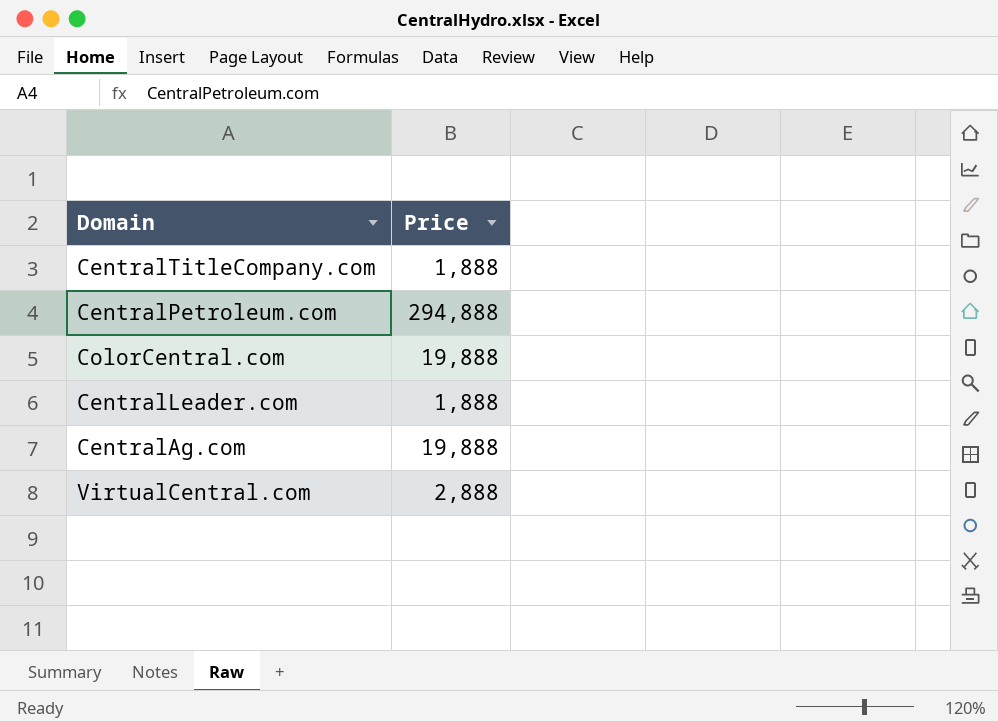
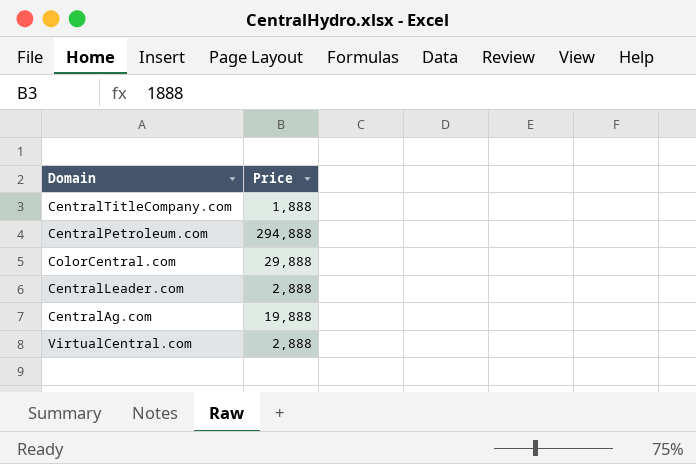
ColorCentral.com | Price: 19,888 -> 29,888
CentralLeader.com | Price: 1,888 -> 2,888

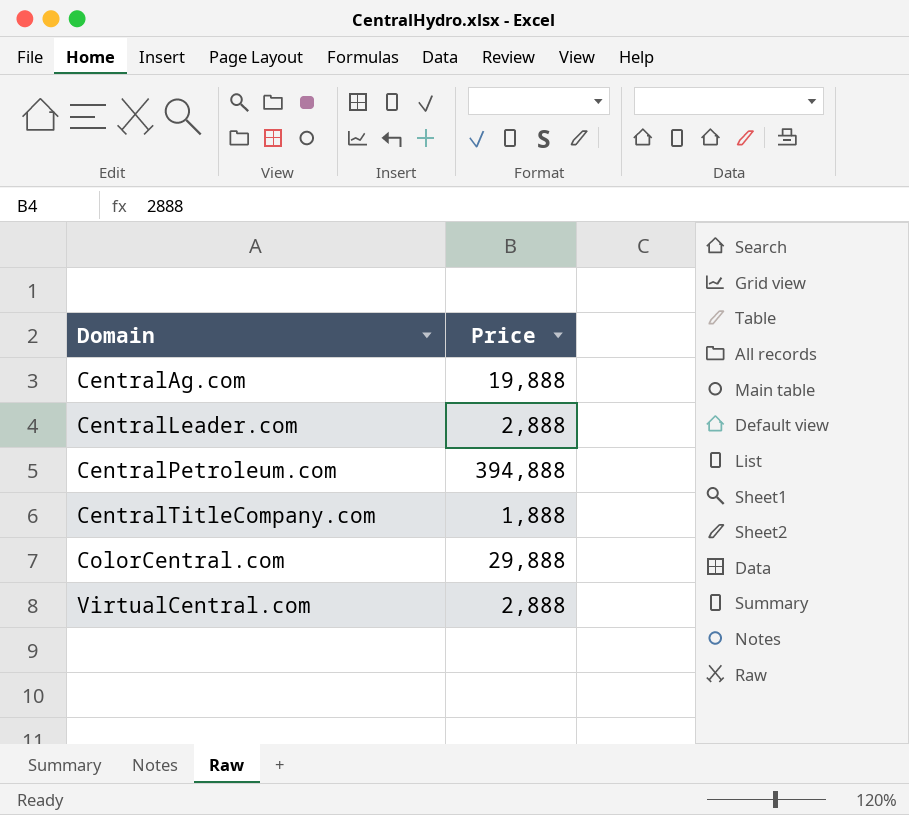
row order: none -> Domain ascending
CentralPetroleum.com | Price: 294,888 -> 394,888

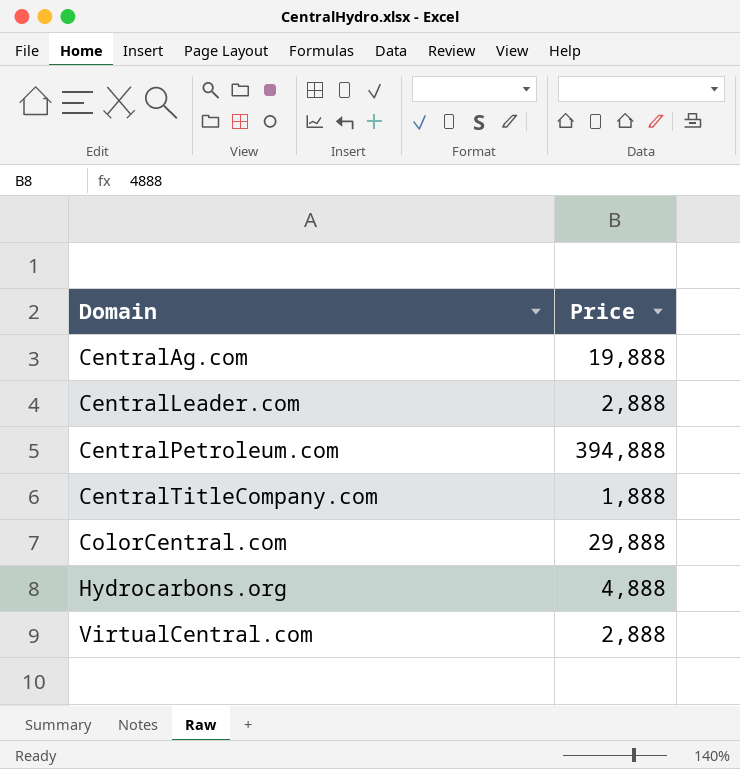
row Hydrocarbons.org: none -> 4,888

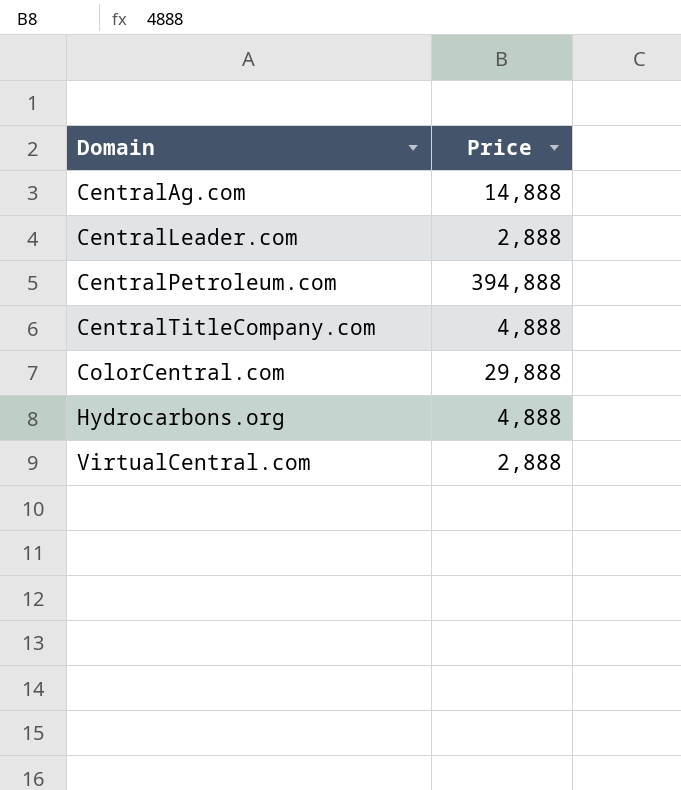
CentralAg.com | Price: 19,888 -> 14,888
CentralTitleCompany.com | Price: 1,888 -> 4,888

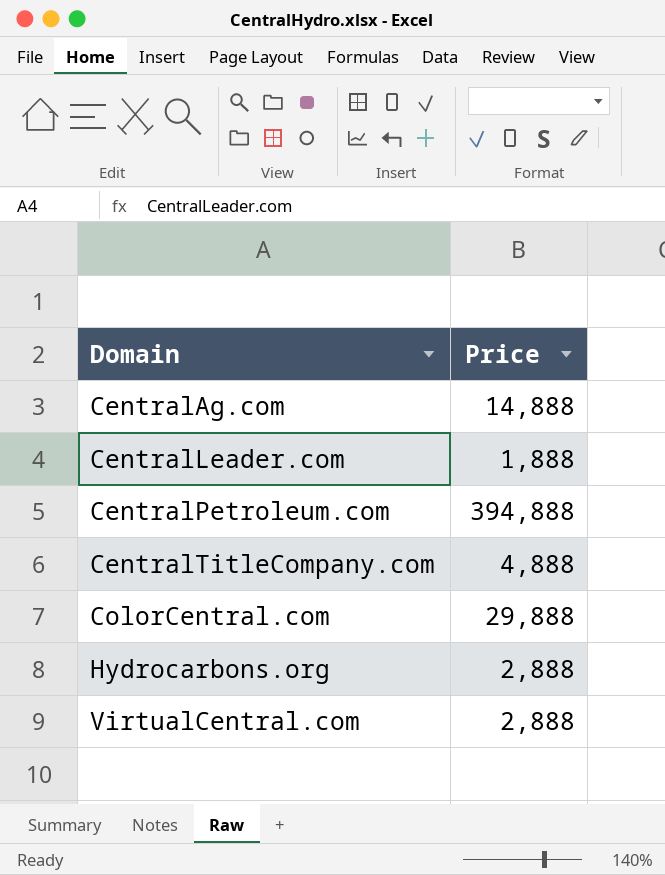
CentralLeader.com | Price: 2,888 -> 1,888
Hydrocarbons.org | Price: 4,888 -> 2,888

